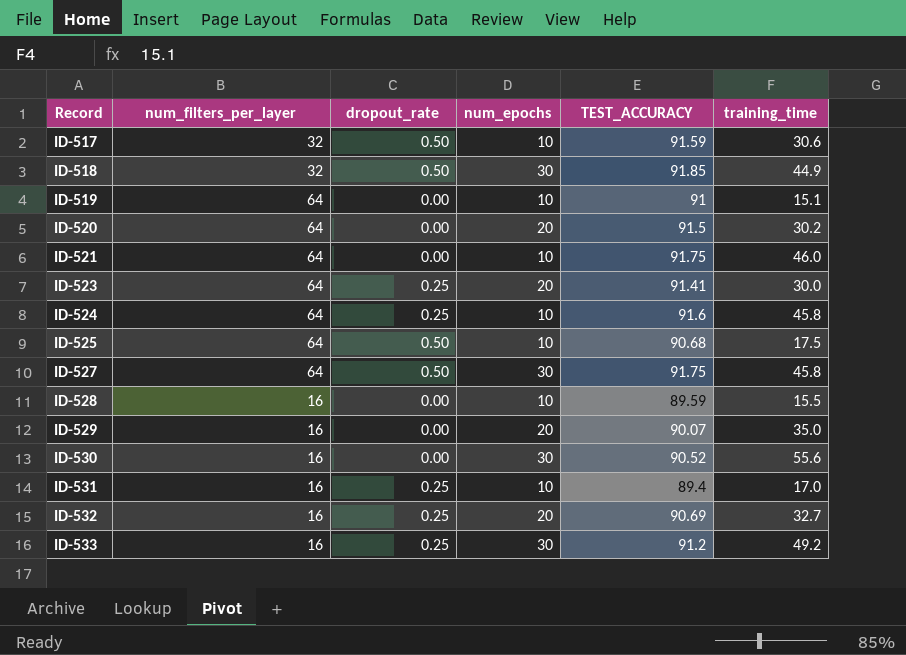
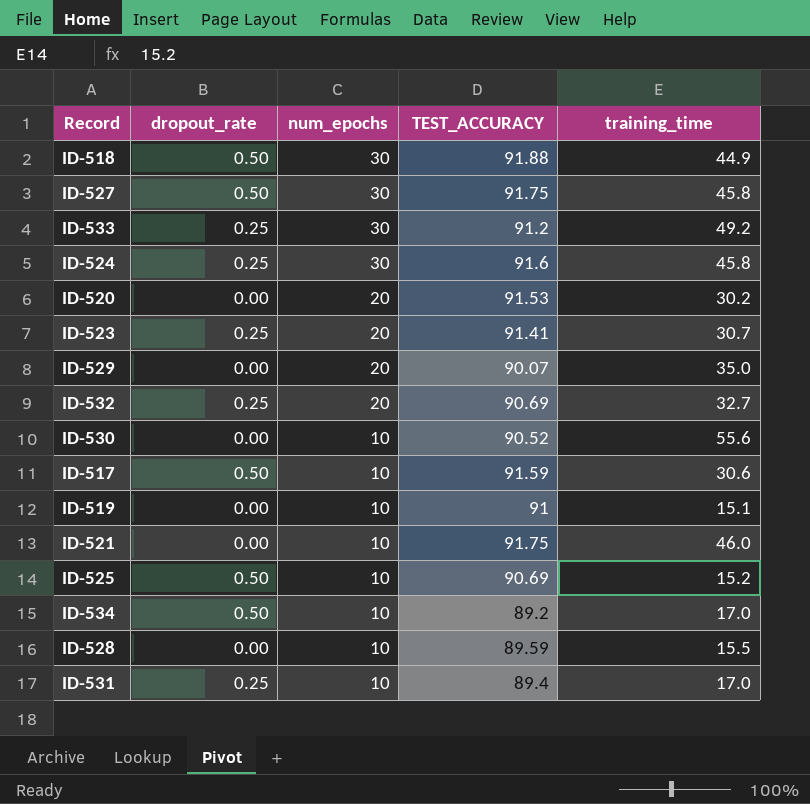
row order: Record ascending -> num_epochs descending
column num_filters_per_layer | position: 2 -> none
ID-518 | TEST_ACCURACY: 91.85 -> 91.88
ID-524 | num_epochs: 10 -> 30
ID-520 | TEST_ACCURACY: 91.5 -> 91.53
ID-523 | training_time: 30.0 -> 30.7
ID-530 | num_epochs: 30 -> 10
ID-525 | TEST_ACCURACY: 90.68 -> 90.69
ID-525 | training_time: 17.5 -> 15.2
row ID-534: none -> 0.50 | 10 | 89.2 | 17.0

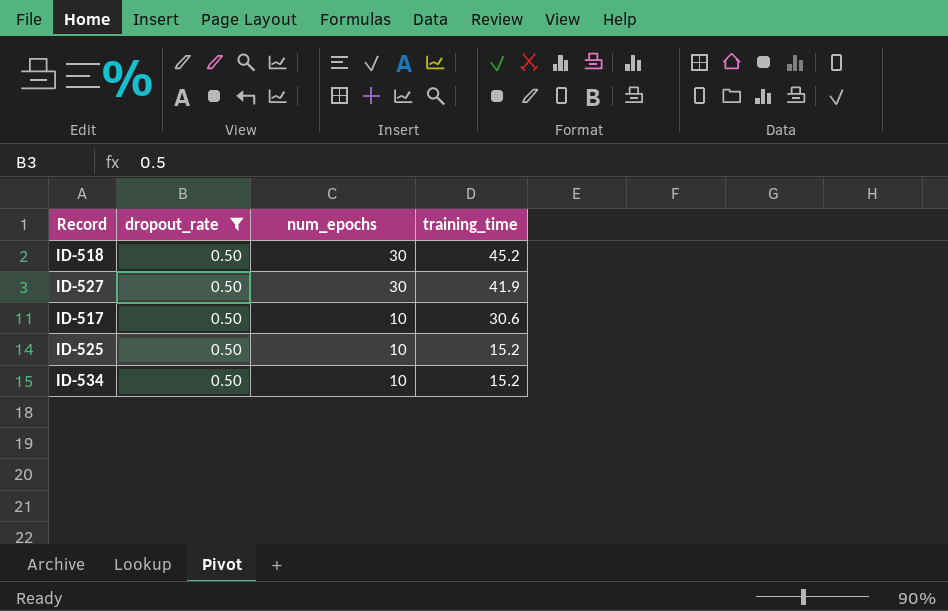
filter: none -> dropout_rate = 0.50
column TEST_ACCURACY | position: 4 -> none
ID-518 | training_time: 44.9 -> 45.2
ID-527 | training_time: 45.8 -> 41.9
ID-534 | training_time: 17.0 -> 15.2

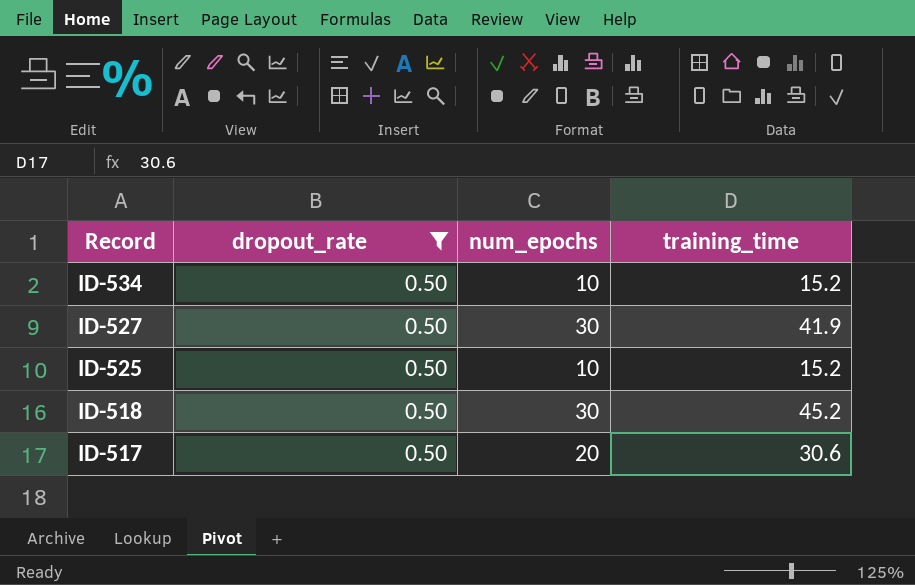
row order: num_epochs descending -> Record descending
ID-517 | num_epochs: 10 -> 20

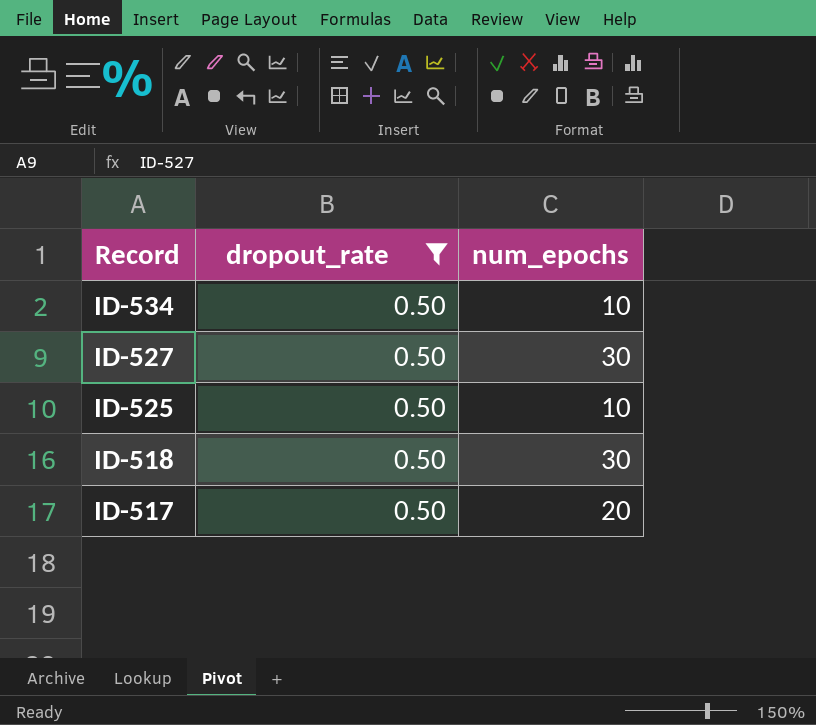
column training_time | position: 4 -> none

